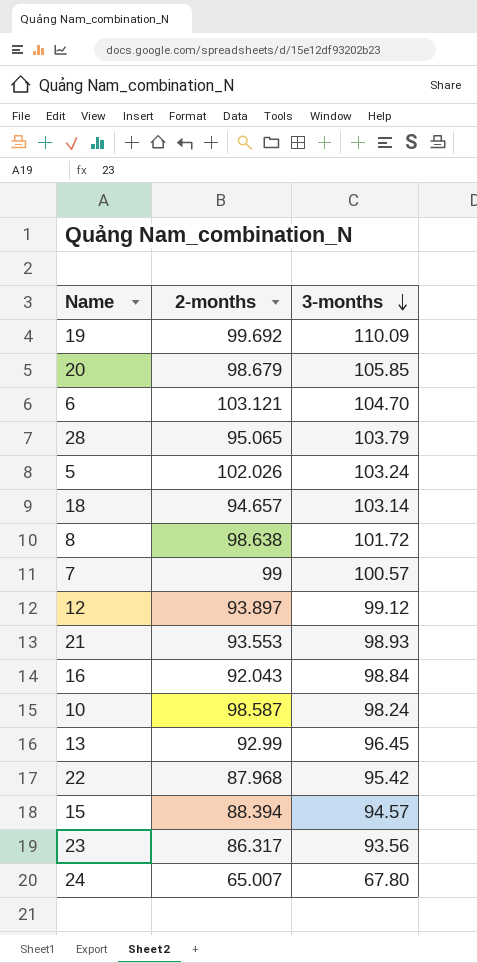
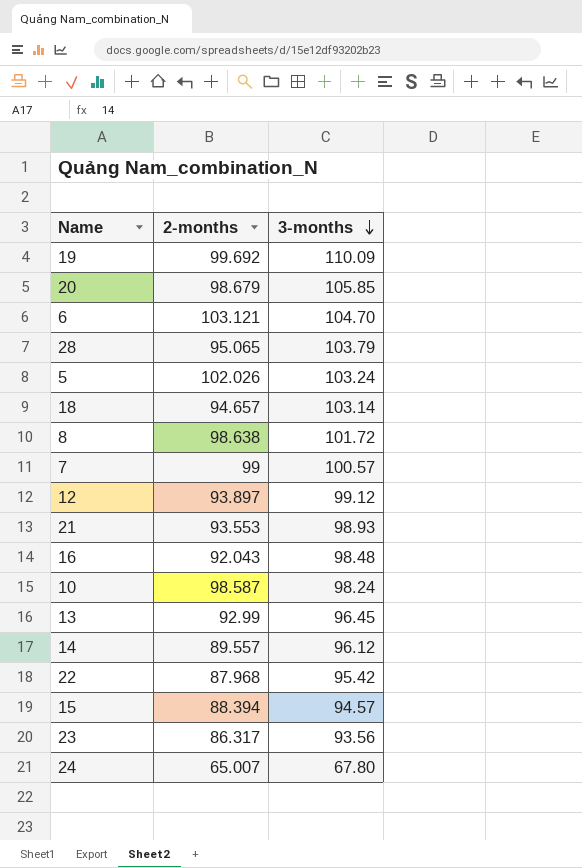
16 | 3-months: 98.84 -> 98.48
row 14: none -> 89.557 | 96.12

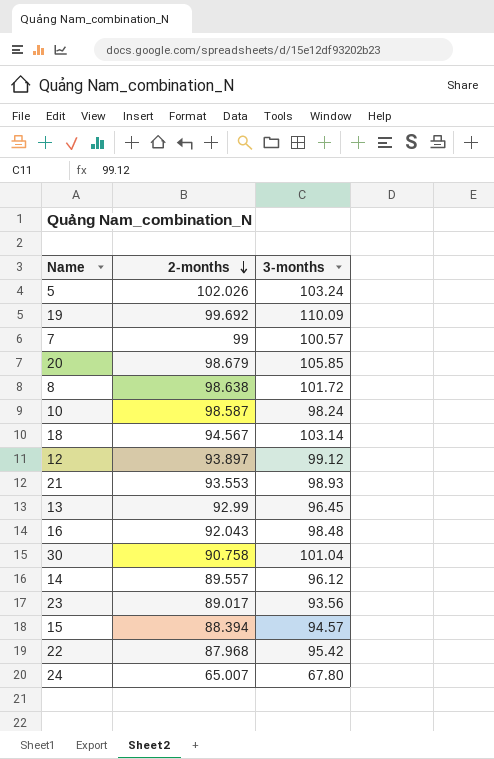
row order: 3-months descending -> 2-months descending
row 6: 103.121 | 104.70 -> none
row 28: 95.065 | 103.79 -> none
18 | 2-months: 94.657 -> 94.567
row 30: none -> 90.758 | 101.04
23 | 2-months: 86.317 -> 89.017

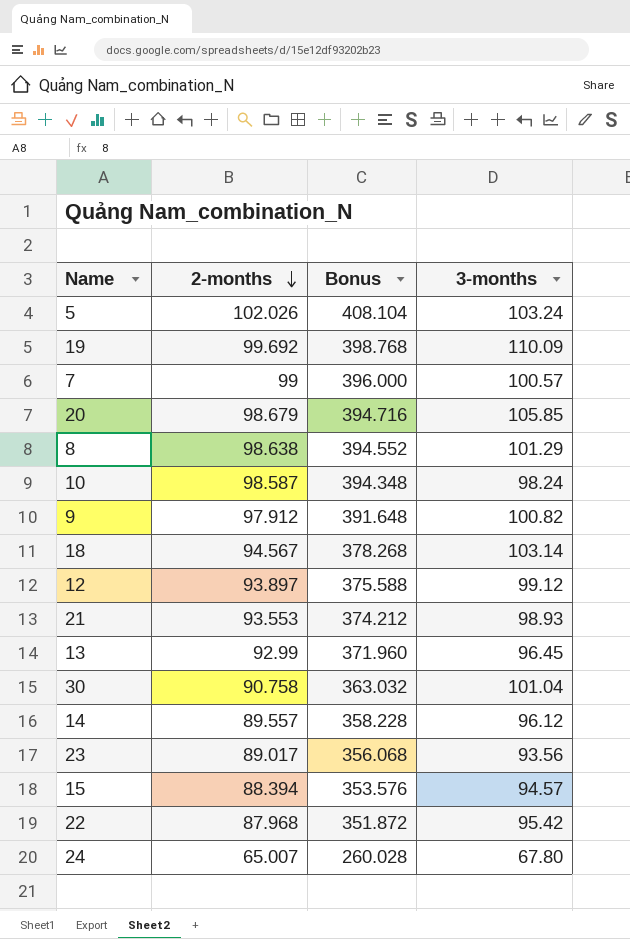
column Bonus | formula: none -> [2-months] * 4
row 16: 92.043 | 98.48 -> none
8 | 3-months: 101.72 -> 101.29
row 9: none -> 97.912 | 391.648 | 100.82

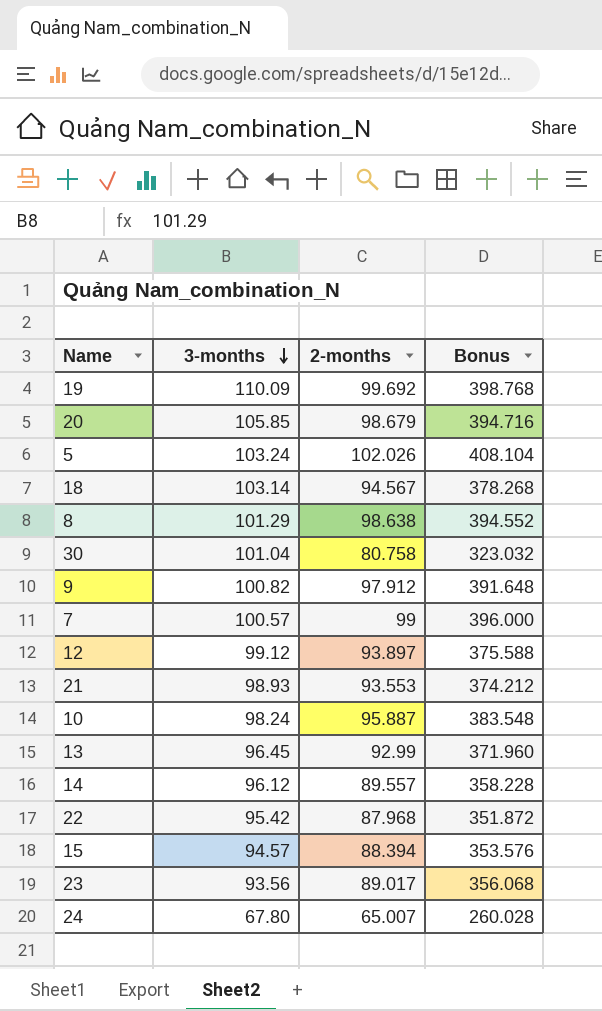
row order: 2-months descending -> 3-months descending
column 3-months | position: 4 -> 2
30 | 2-months: 90.758 -> 80.758
30 | Bonus: 363.032 -> 323.032
10 | 2-months: 98.587 -> 95.887
10 | Bonus: 394.348 -> 383.548

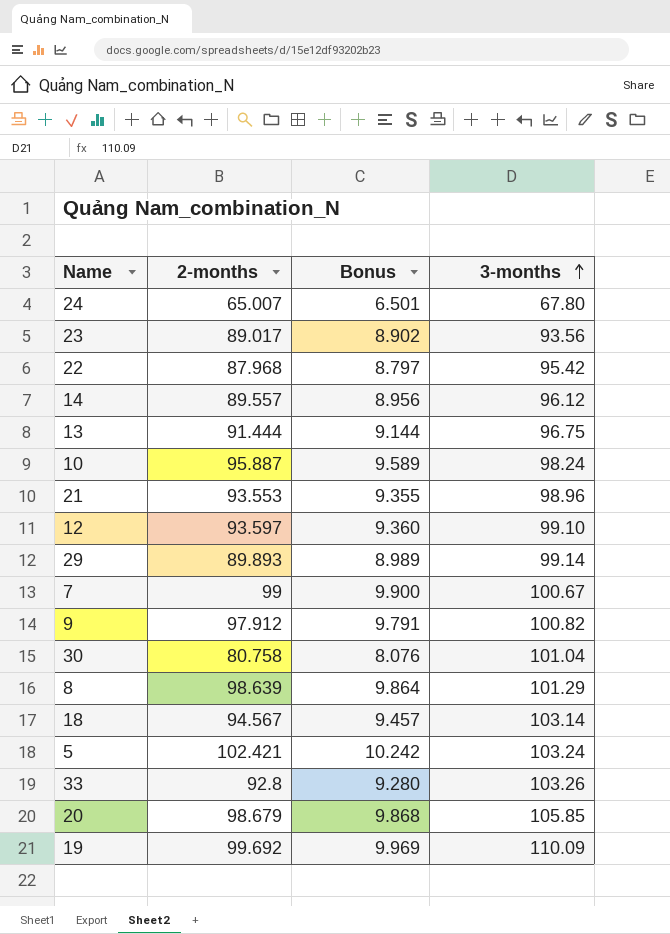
row order: 3-months descending -> 3-months ascending
column Bonus | formula: [2-months] * 4 -> [2-months] * 0.1
column 3-months | position: 2 -> 4
row 15: 94.57 | 88.394 | 353.576 -> none
13 | 2-months: 92.99 -> 91.444
13 | 3-months: 96.45 -> 96.75
21 | 3-months: 98.93 -> 98.96
12 | 2-months: 93.897 -> 93.597
12 | 3-months: 99.12 -> 99.10
row 29: none -> 89.893 | 8.989 | 99.14
7 | 3-months: 100.57 -> 100.67
8 | 2-months: 98.638 -> 98.639
5 | 2-months: 102.026 -> 102.421
row 33: none -> 92.8 | 9.280 | 103.26

